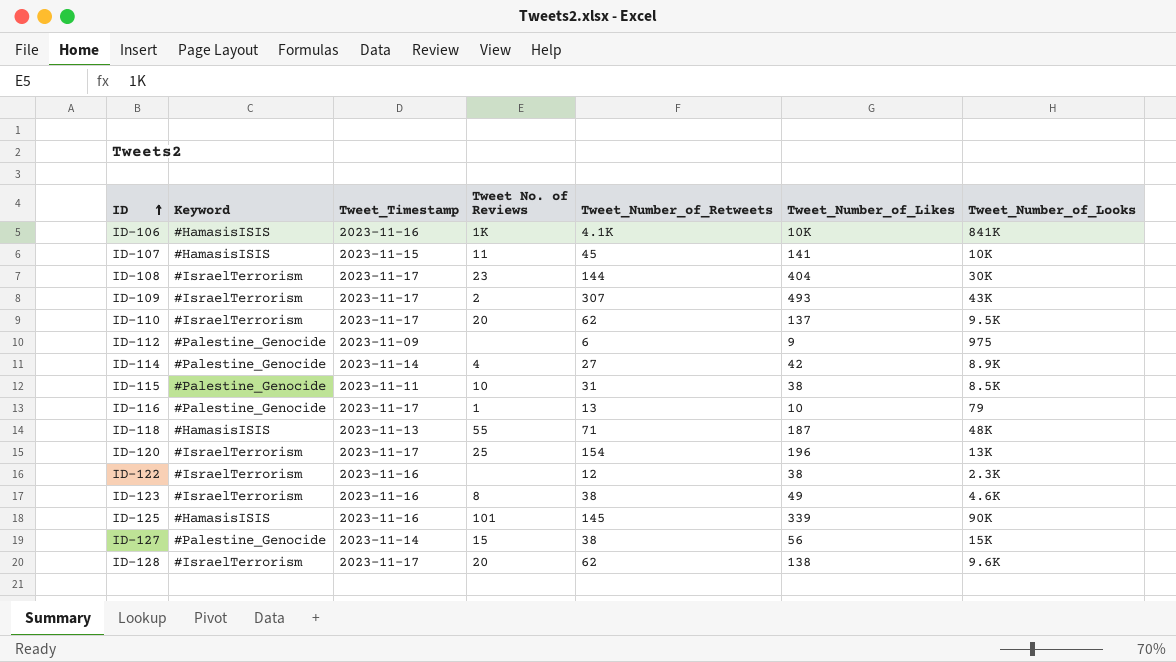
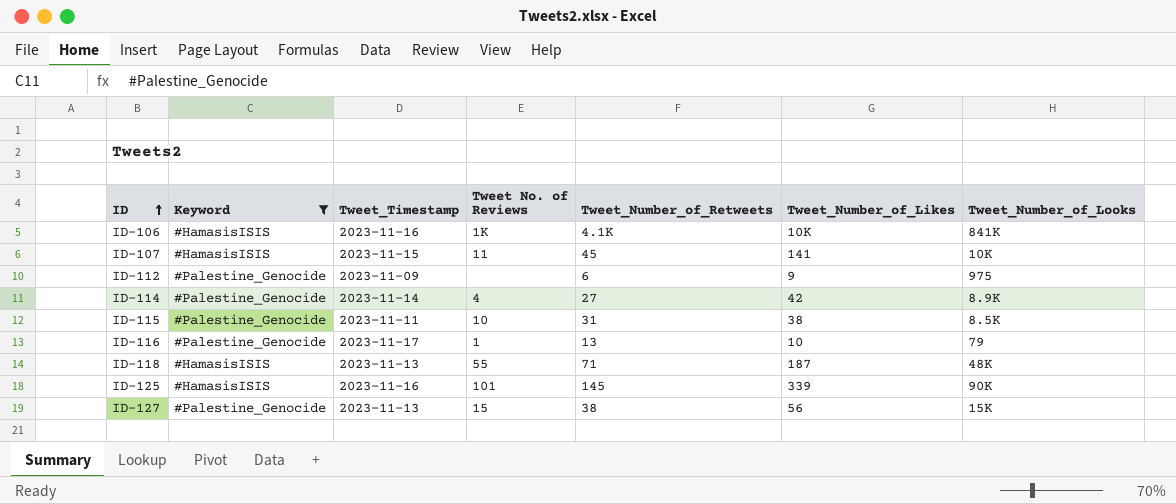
filter: none -> Keyword != #IsraelTerrorism
ID-127 | Tweet_Timestamp: 2023-11-14 -> 2023-11-13

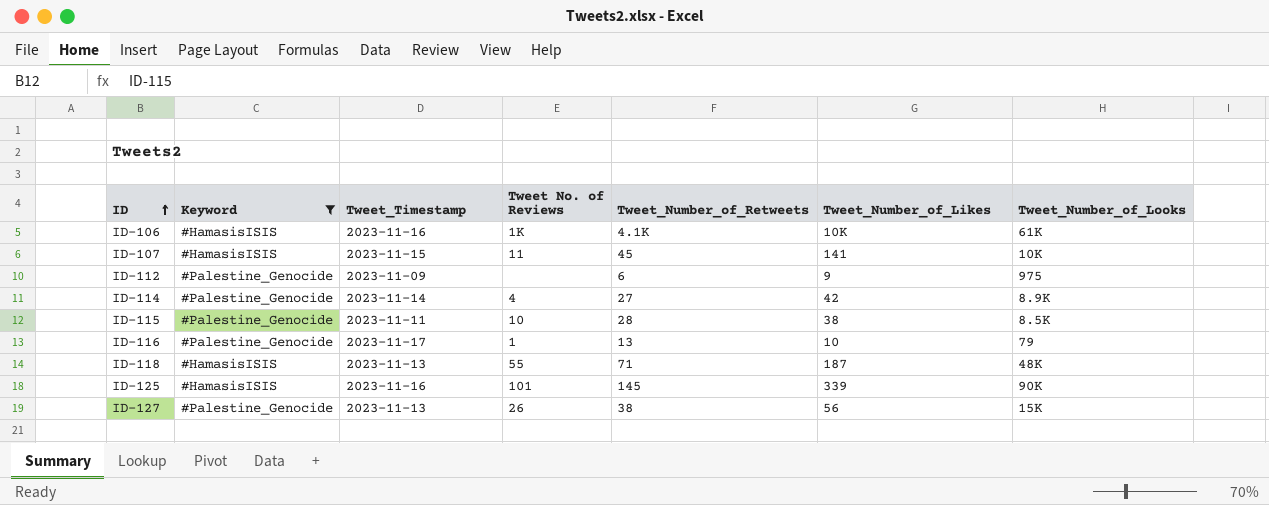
ID-106 | Tweet_Number_of_Looks: 841K -> 61K
ID-115 | Tweet_Number_of_Retweets: 31 -> 28
ID-127 | Tweet No. of Reviews: 15 -> 26

